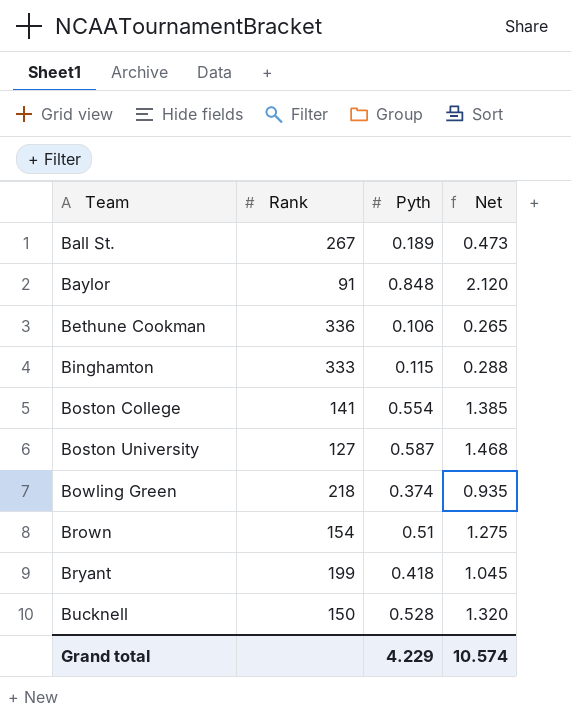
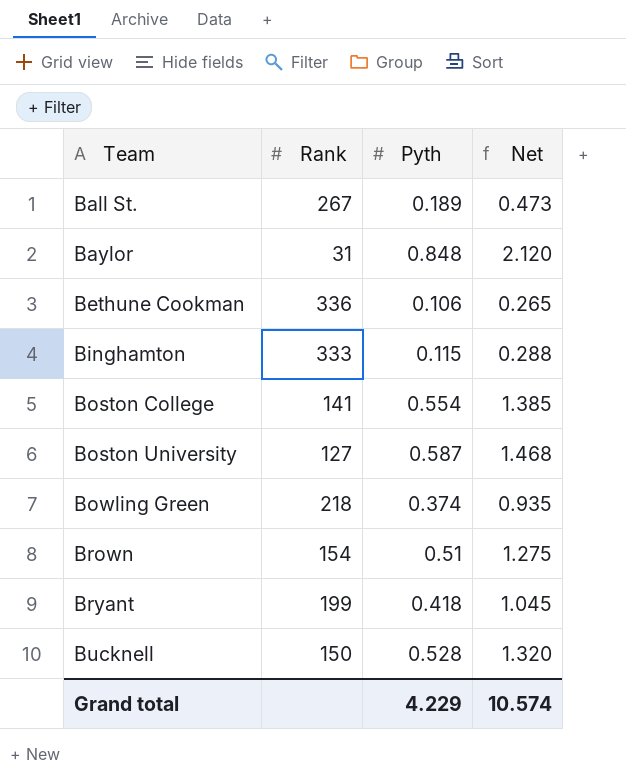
Baylor | Rank: 91 -> 31

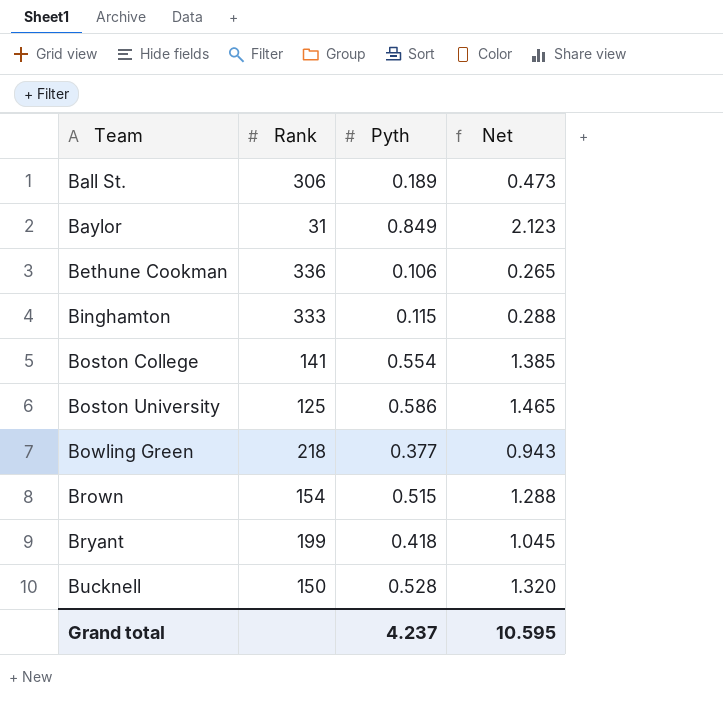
Ball St. | Rank: 267 -> 306
Baylor | Pyth: 0.848 -> 0.849
Baylor | Net: 2.120 -> 2.123
Boston University | Rank: 127 -> 125
Boston University | Pyth: 0.587 -> 0.586
Boston University | Net: 1.468 -> 1.465
Bowling Green | Pyth: 0.374 -> 0.377
Bowling Green | Net: 0.935 -> 0.943
Brown | Pyth: 0.51 -> 0.515
Brown | Net: 1.275 -> 1.288
Grand total | Pyth: 4.229 -> 4.237
Grand total | Net: 10.574 -> 10.595

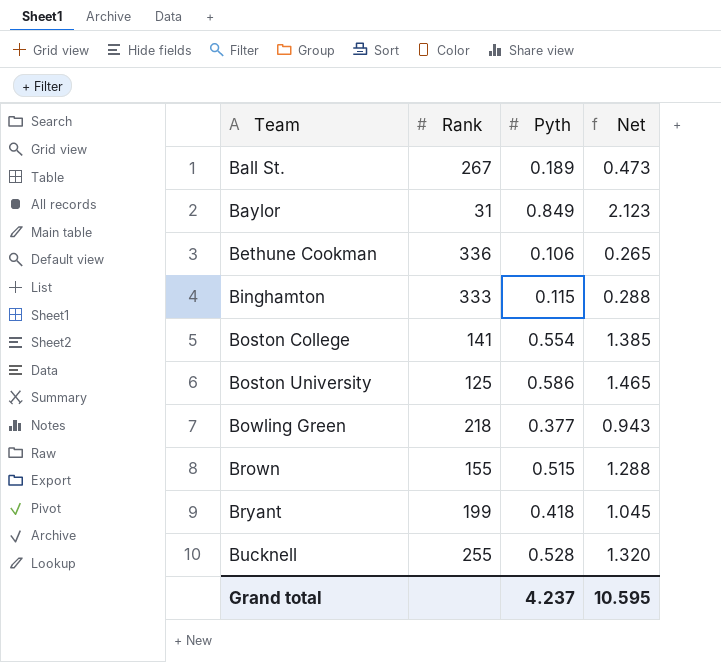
Ball St. | Rank: 306 -> 267
Brown | Rank: 154 -> 155
Bucknell | Rank: 150 -> 255

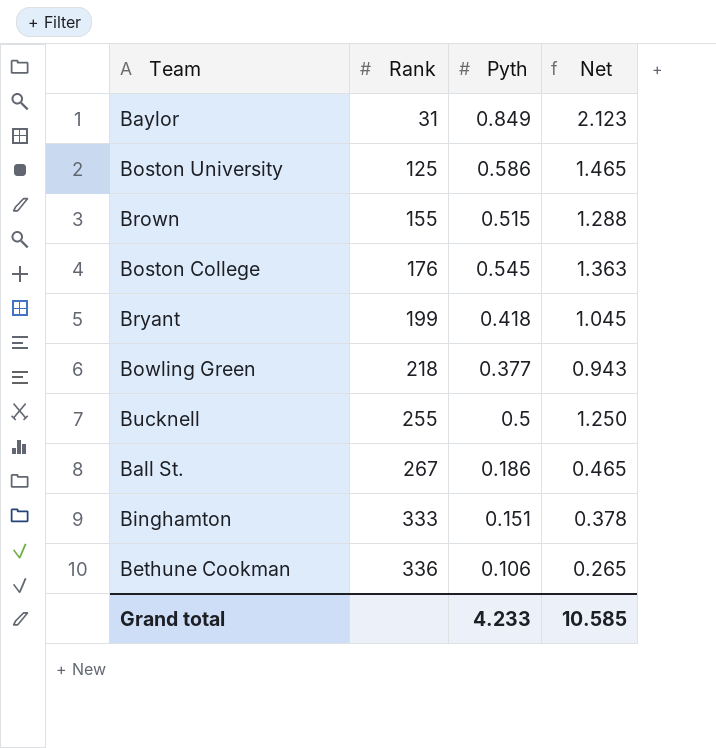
row order: Team ascending -> Rank ascending
Boston College | Rank: 141 -> 176
Boston College | Pyth: 0.554 -> 0.545
Boston College | Net: 1.385 -> 1.363
Bucknell | Pyth: 0.528 -> 0.5
Bucknell | Net: 1.320 -> 1.250
Ball St. | Pyth: 0.189 -> 0.186
Ball St. | Net: 0.473 -> 0.465
Binghamton | Pyth: 0.115 -> 0.151
Binghamton | Net: 0.288 -> 0.378
Grand total | Pyth: 4.237 -> 4.233
Grand total | Net: 10.595 -> 10.585

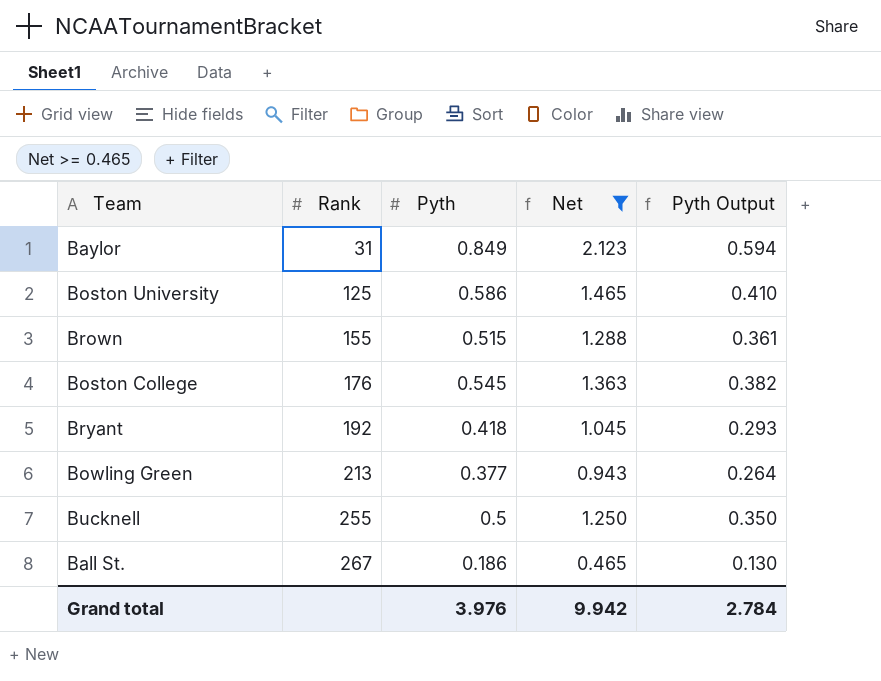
filter: none -> Net >= 0.465
column Pyth Output | formula: none -> [Pyth] * 0.7
Bryant | Rank: 199 -> 192
Bowling Green | Rank: 218 -> 213
Grand total | Pyth: 4.233 -> 3.976
Grand total | Net: 10.585 -> 9.942

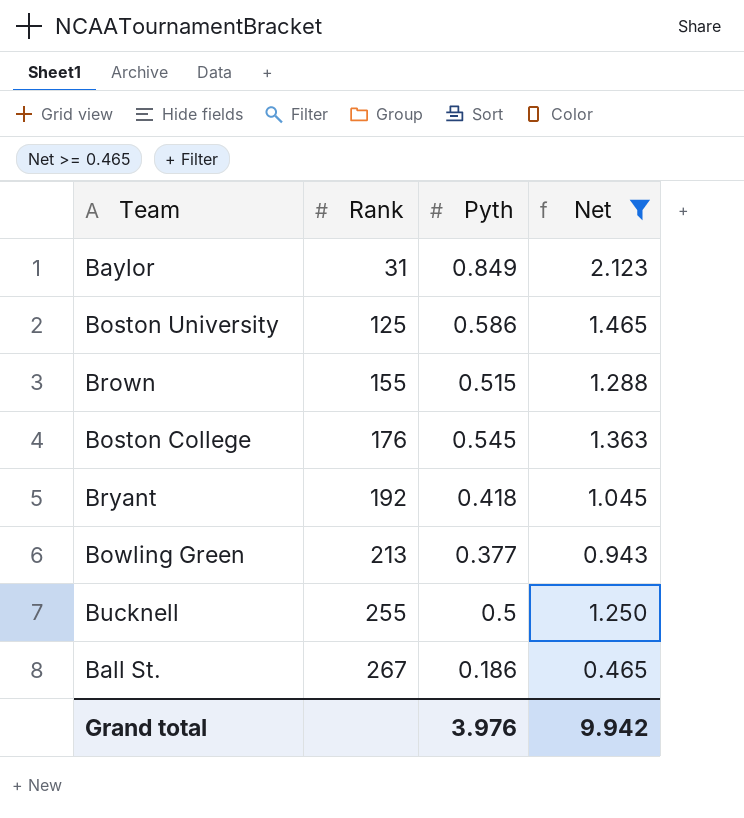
column Pyth Output | formula: [Pyth] * 0.7 -> none

